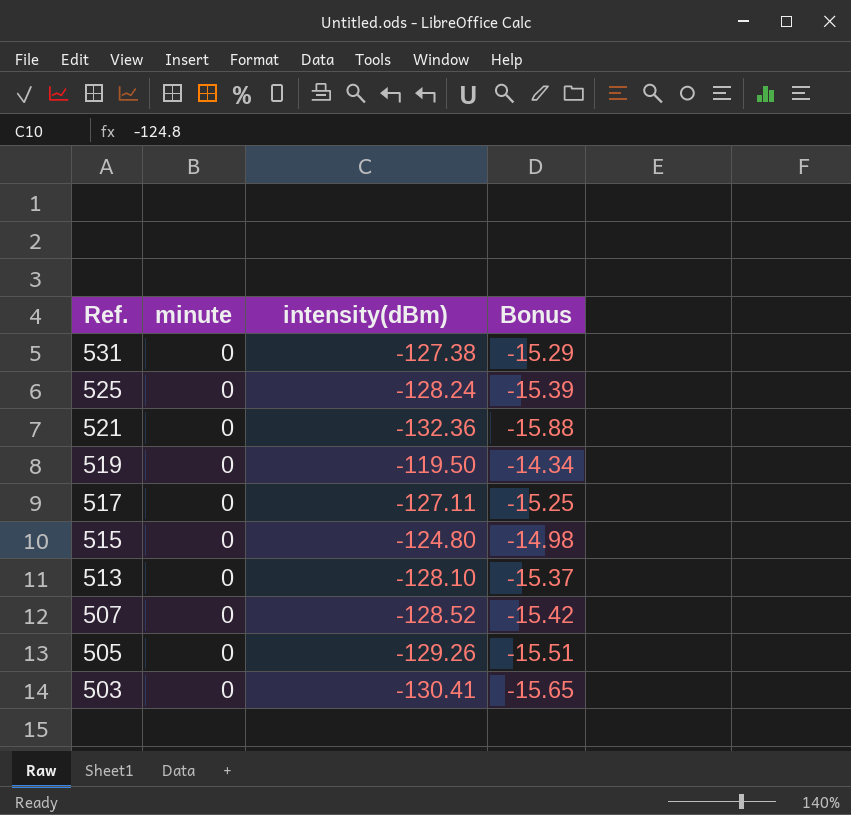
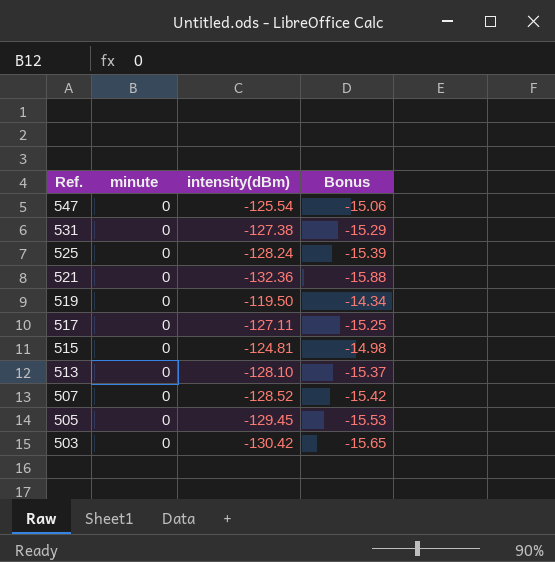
row 547: none -> 0 | -125.54 | -15.06
515 | intensity(dBm): -124.80 -> -124.81
505 | intensity(dBm): -129.26 -> -129.45
505 | Bonus: -15.51 -> -15.53
503 | intensity(dBm): -130.41 -> -130.42

